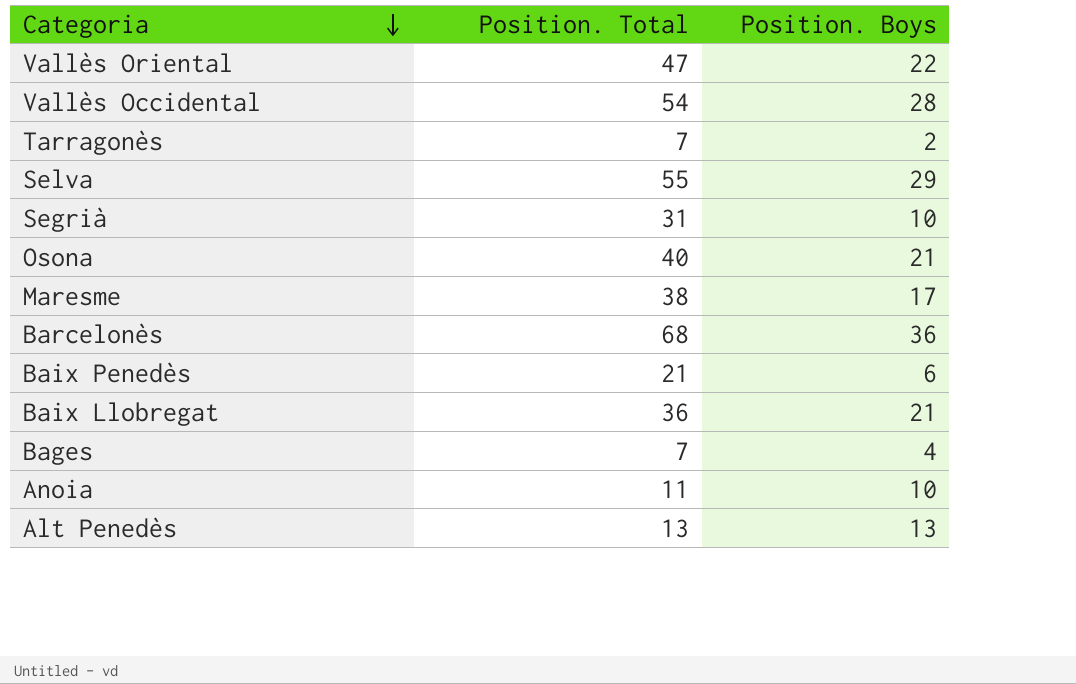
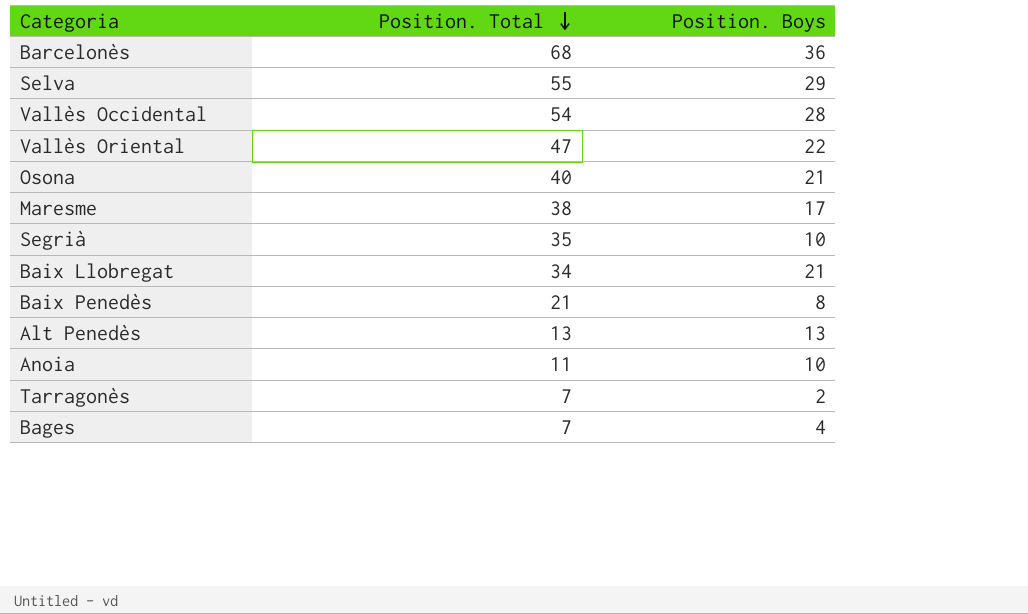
row order: Categoria descending -> Position. Total descending
Segrià | Position. Total: 31 -> 35
Baix Llobregat | Position. Total: 36 -> 34
Baix Penedès | Position. Boys: 6 -> 8

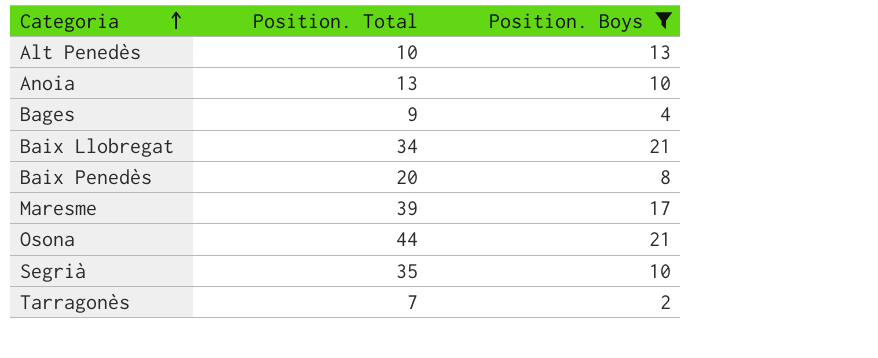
filter: none -> Position. Boys <= 21
row order: Position. Total descending -> Categoria ascending
Alt Penedès | Position. Total: 13 -> 10
Anoia | Position. Total: 11 -> 13
Bages | Position. Total: 7 -> 9
Baix Penedès | Position. Total: 21 -> 20
Maresme | Position. Total: 38 -> 39
Osona | Position. Total: 40 -> 44

